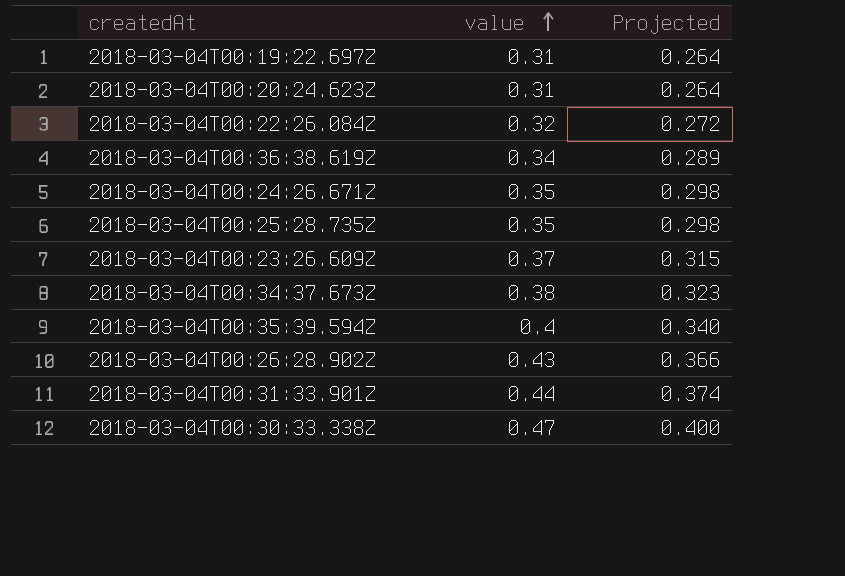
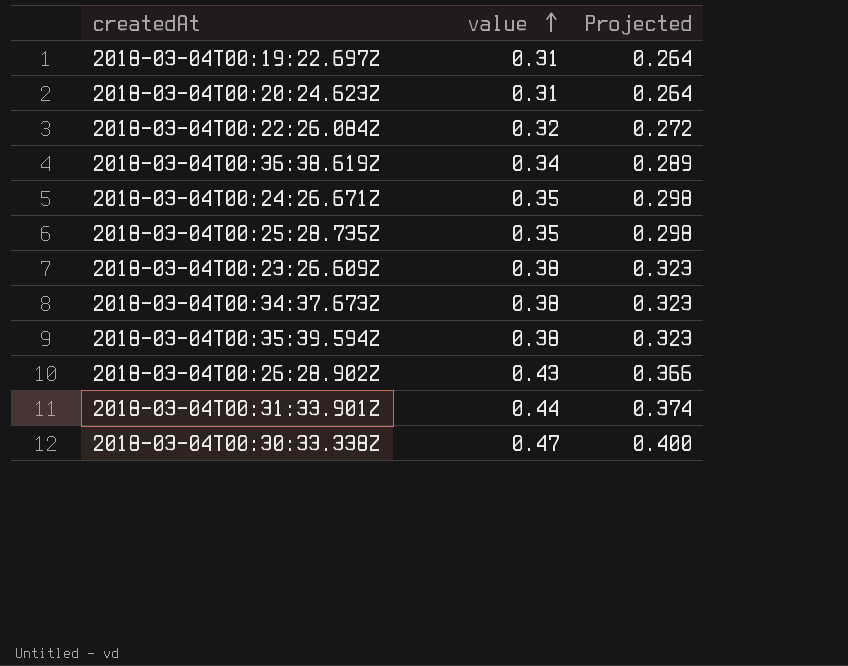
2018-03-04T00:23:26.609Z | value: 0.37 -> 0.38
2018-03-04T00:23:26.609Z | Projected: 0.315 -> 0.323
2018-03-04T00:35:39.594Z | value: 0.4 -> 0.38
2018-03-04T00:35:39.594Z | Projected: 0.340 -> 0.323

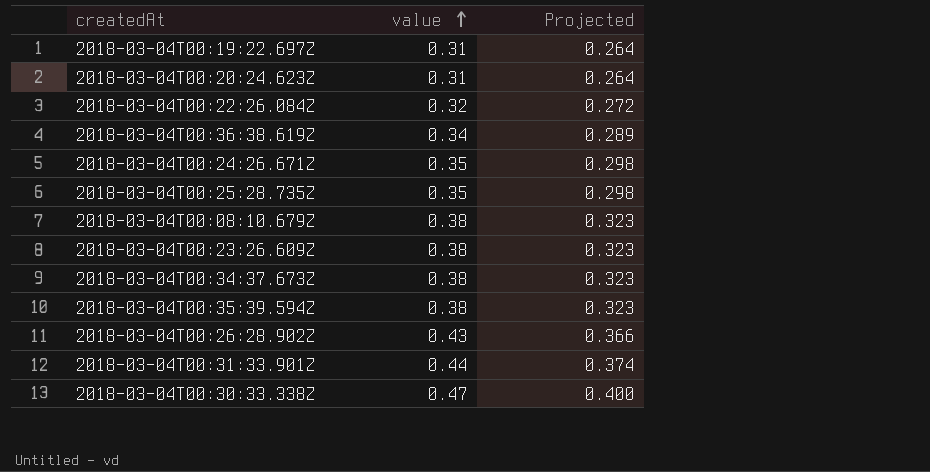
row 2018-03-04T00:08:10.679Z: none -> 0.38 | 0.323

